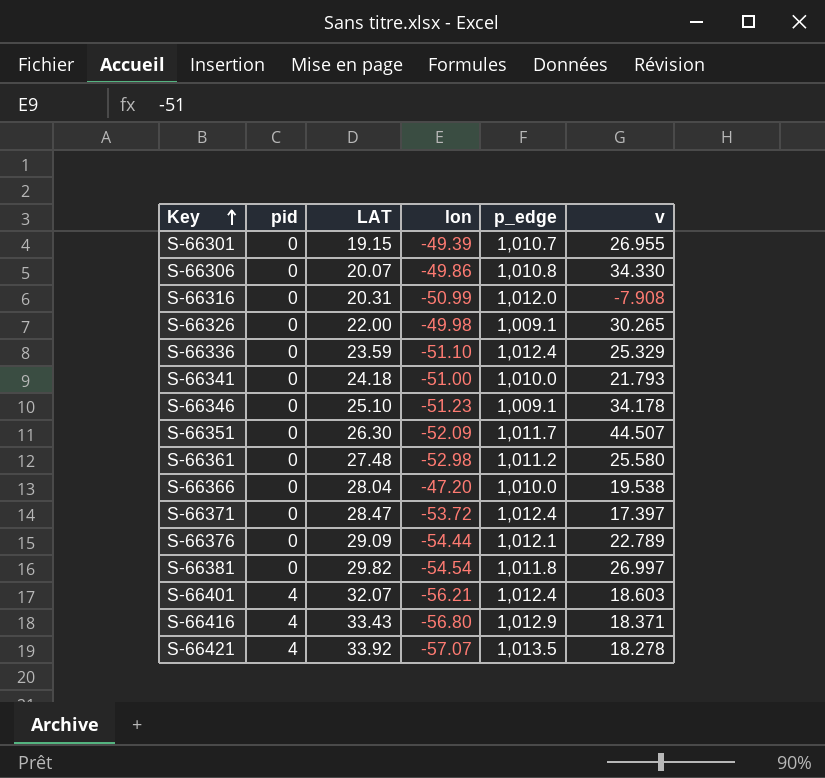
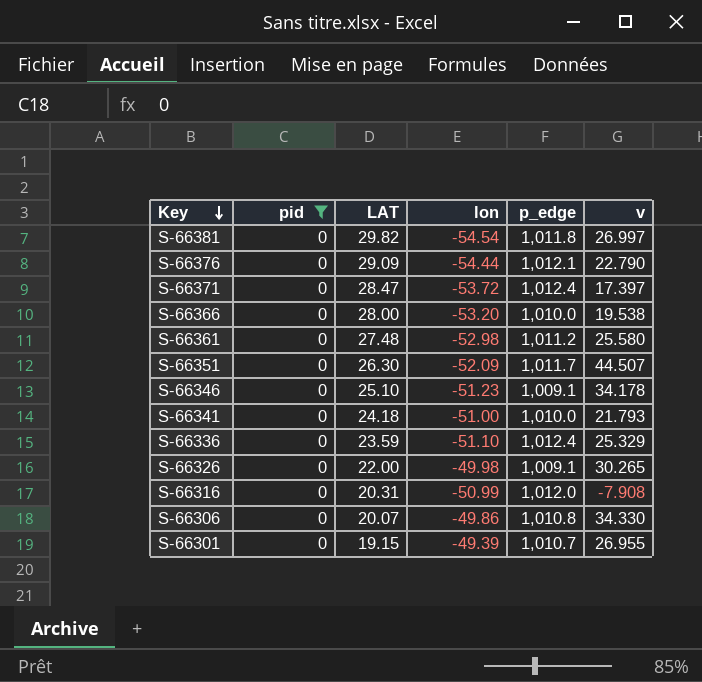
filter: none -> pid = 0
row order: Key ascending -> Key descending
S-66376 | v: 22.789 -> 22.790
S-66366 | LAT: 28.04 -> 28.00
S-66366 | lon: -47.20 -> -53.20

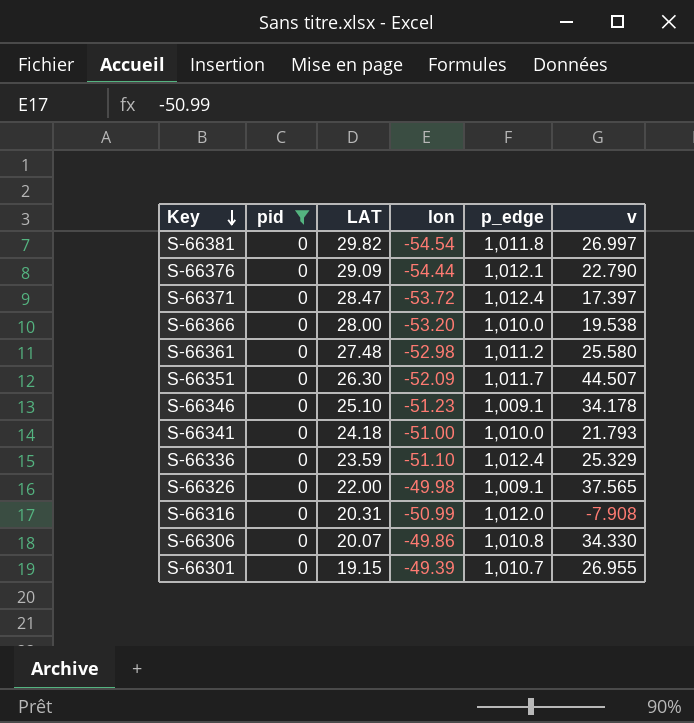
S-66326 | v: 30.265 -> 37.565

